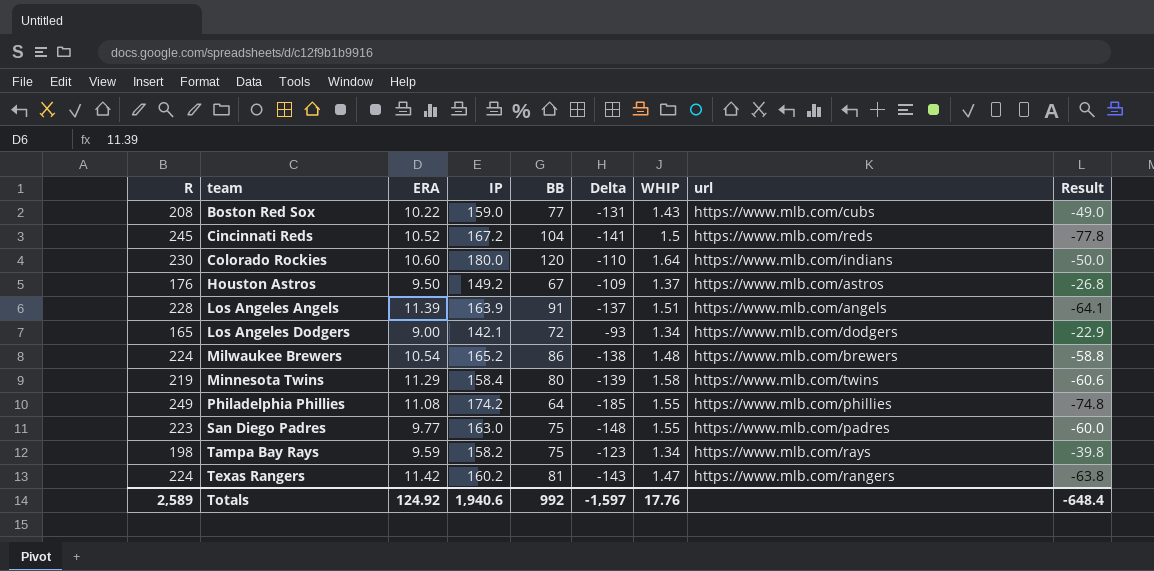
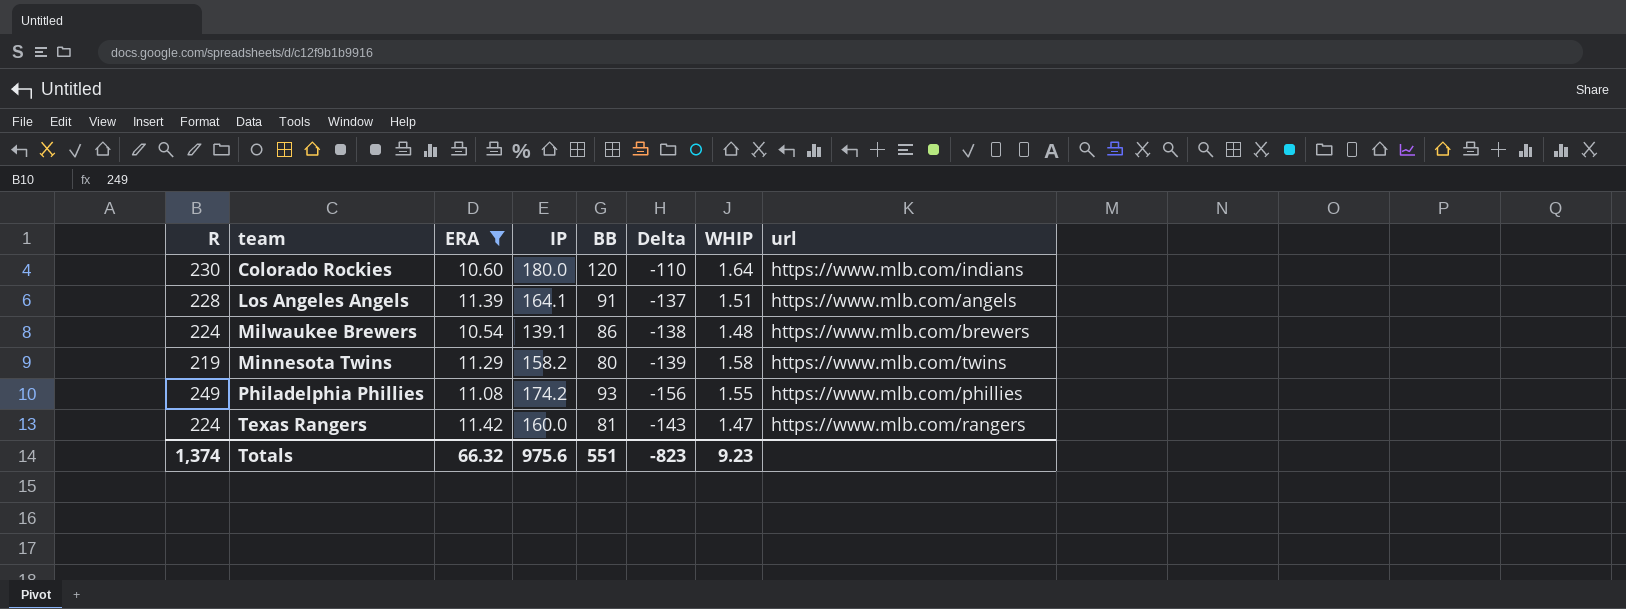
filter: none -> ERA >= 10.54
column Result | formula: [IP] - [R] -> none
Los Angeles Angels | IP: 163.9 -> 164.1
Milwaukee Brewers | IP: 165.2 -> 139.1
Minnesota Twins | IP: 158.4 -> 158.2
Philadelphia Phillies | BB: 64 -> 93
Philadelphia Phillies | Delta: -185 -> -156
Texas Rangers | IP: 160.2 -> 160.0
Totals | R: 2,589 -> 1,374
Totals | ERA: 124.92 -> 66.32
Totals | IP: 1,940.6 -> 975.6
Totals | BB: 992 -> 551
Totals | Delta: -1,597 -> -823
Totals | WHIP: 17.76 -> 9.23

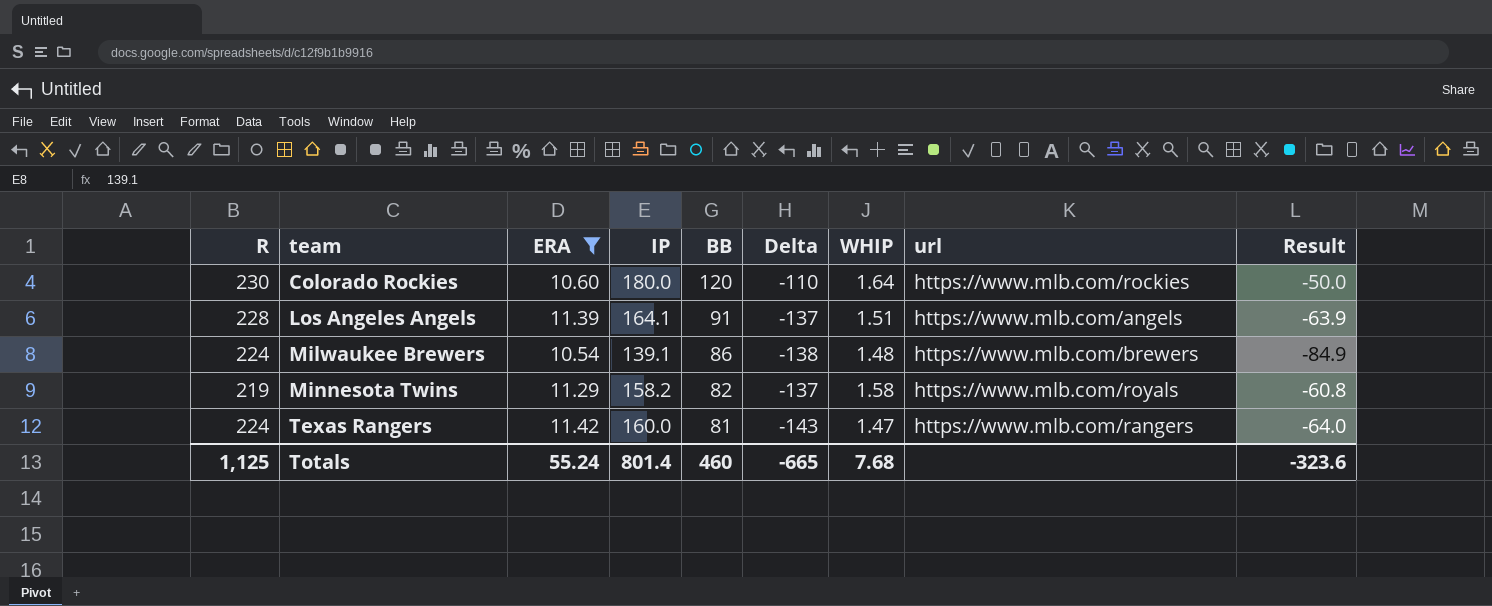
column Result | formula: none -> [IP] - [R]
row Philadelphia Phillies: 249 | 11.08 | 174.2 | 93 | -156 | 1.55 | https://www.mlb.com/phillies -> none
Colorado Rockies | url: https://www.mlb.com/indians -> https://www.mlb.com/rockies
Minnesota Twins | BB: 80 -> 82
Minnesota Twins | Delta: -139 -> -137
Minnesota Twins | url: https://www.mlb.com/twins -> https://www.mlb.com/royals
Totals | R: 1,374 -> 1,125
Totals | ERA: 66.32 -> 55.24
Totals | IP: 975.6 -> 801.4
Totals | BB: 551 -> 460
Totals | Delta: -823 -> -665
Totals | WHIP: 9.23 -> 7.68

